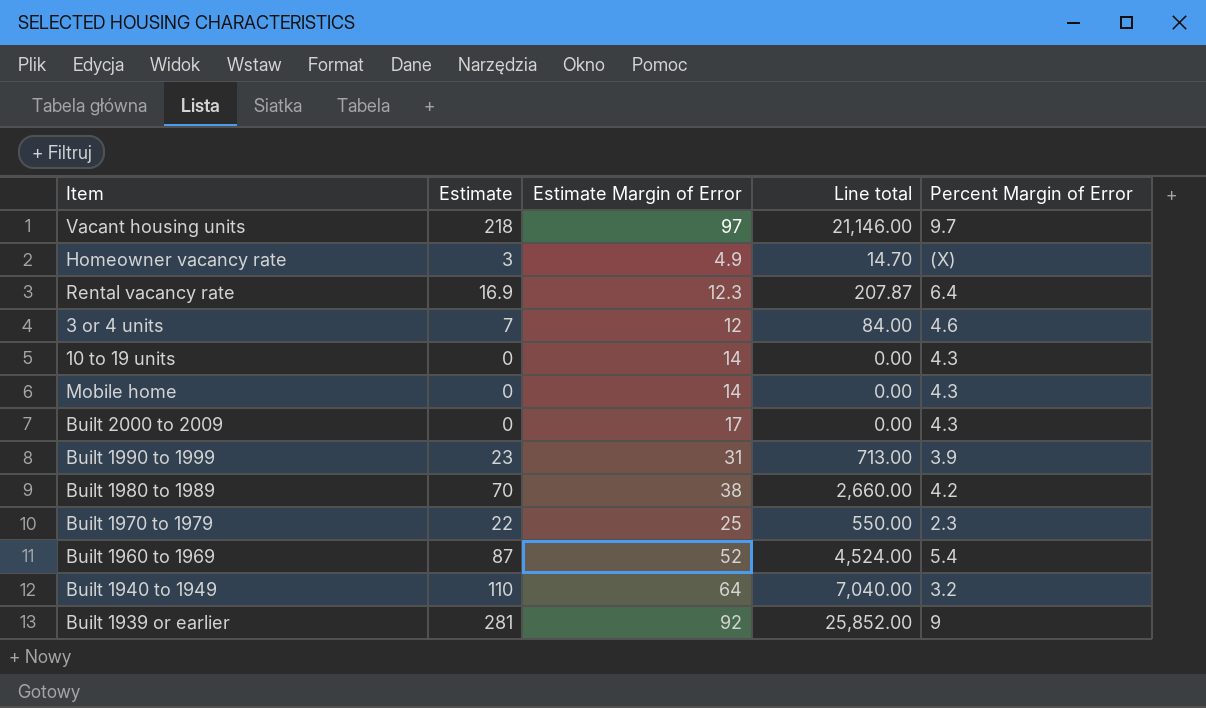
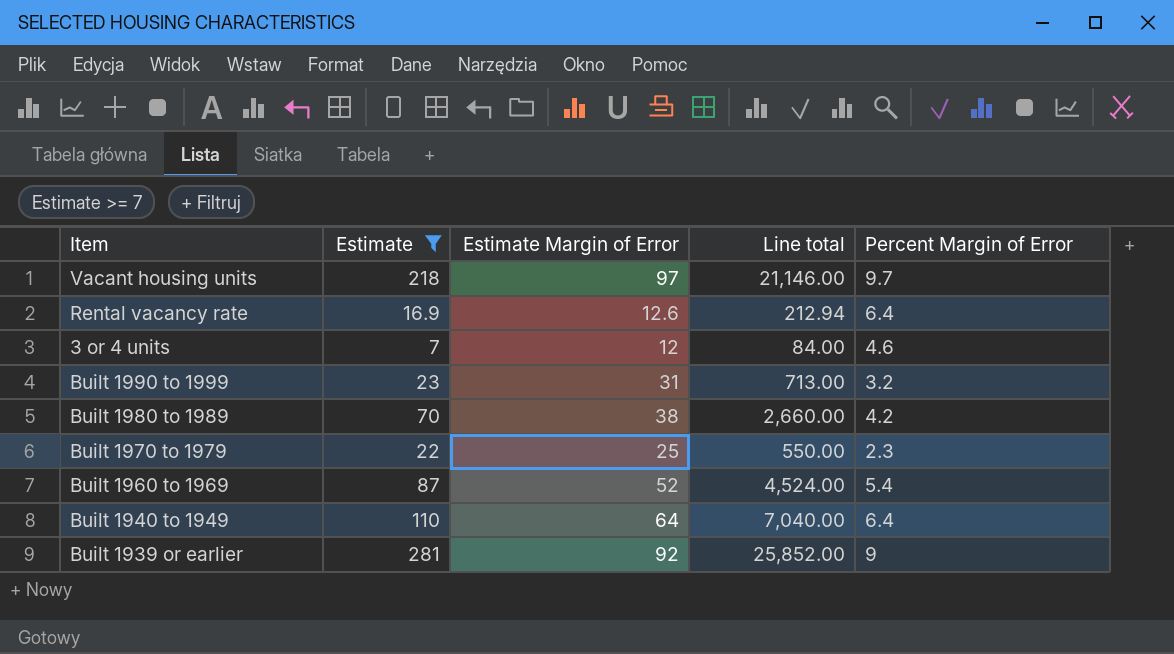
filter: none -> Estimate >= 7
Rental vacancy rate | Estimate Margin of Error: 12.3 -> 12.6
Rental vacancy rate | Line total: 207.87 -> 212.94
Built 1990 to 1999 | Percent Margin of Error: 3.9 -> 3.2
Built 1940 to 1949 | Percent Margin of Error: 3.2 -> 6.4

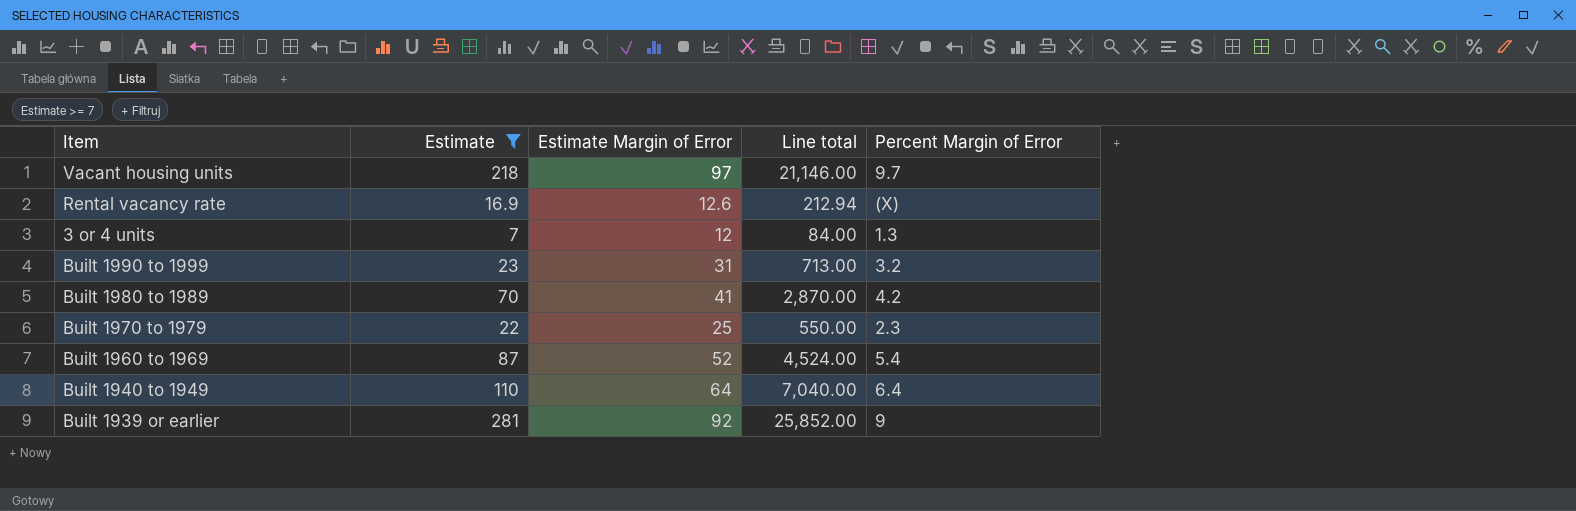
Rental vacancy rate | Percent Margin of Error: 6.4 -> (X)
3 or 4 units | Percent Margin of Error: 4.6 -> 1.3
Built 1980 to 1989 | Estimate Margin of Error: 38 -> 41
Built 1980 to 1989 | Line total: 2,660.00 -> 2,870.00

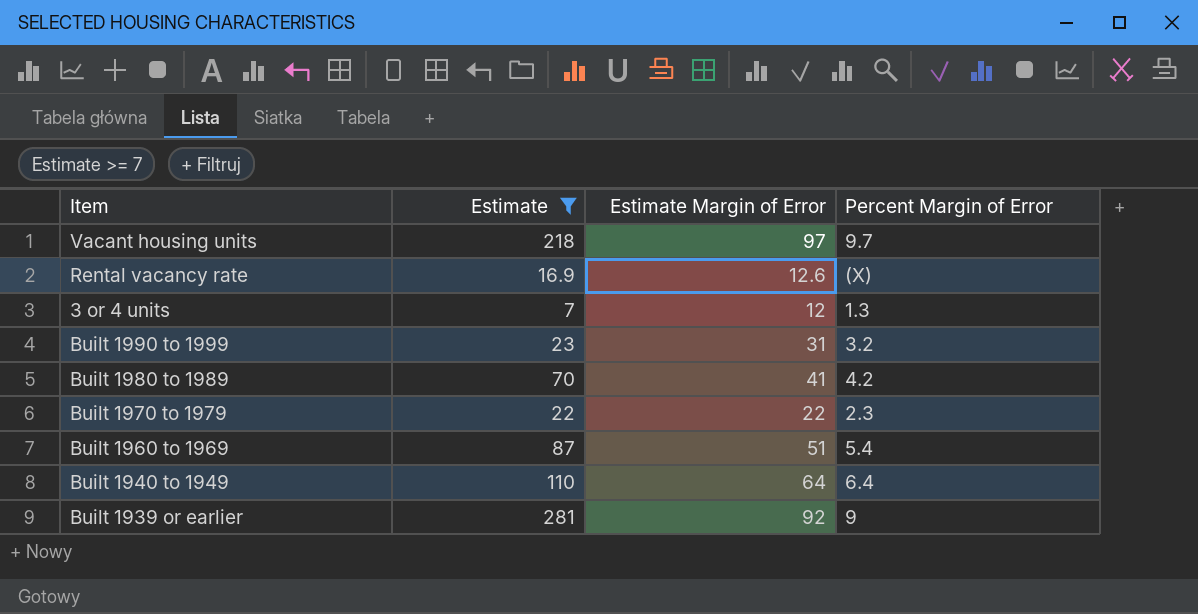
column Line total | formula: [Estimate] * [Estimate Margin of Error] -> none
Built 1970 to 1979 | Estimate Margin of Error: 25 -> 22
Built 1960 to 1969 | Estimate Margin of Error: 52 -> 51

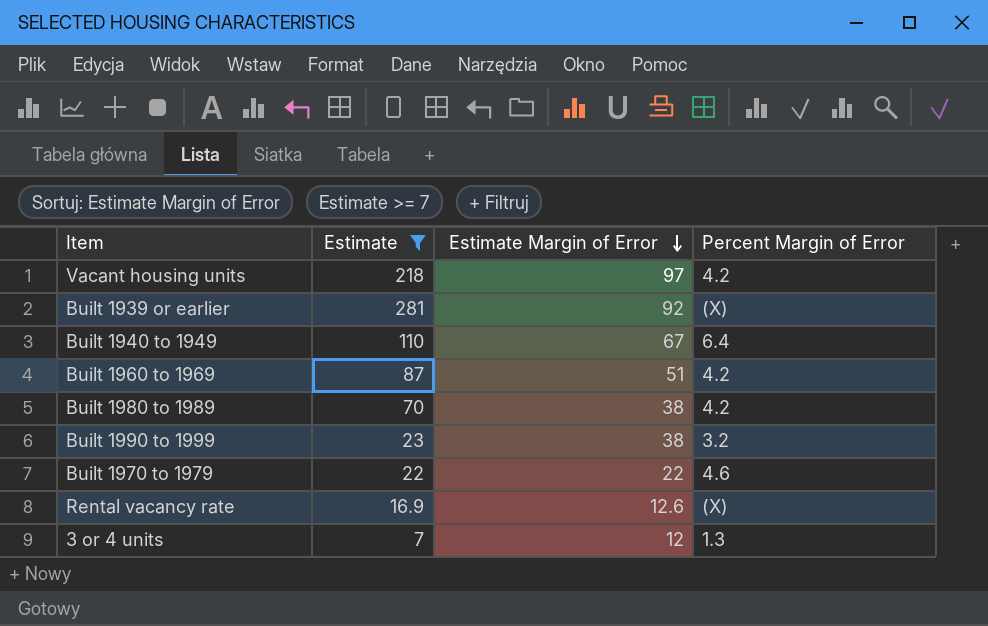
row order: none -> Estimate Margin of Error descending
Vacant housing units | Percent Margin of Error: 9.7 -> 4.2
Built 1939 or earlier | Percent Margin of Error: 9 -> (X)
Built 1940 to 1949 | Estimate Margin of Error: 64 -> 67
Built 1960 to 1969 | Percent Margin of Error: 5.4 -> 4.2
Built 1980 to 1989 | Estimate Margin of Error: 41 -> 38
Built 1990 to 1999 | Estimate Margin of Error: 31 -> 38
Built 1970 to 1979 | Percent Margin of Error: 2.3 -> 4.6

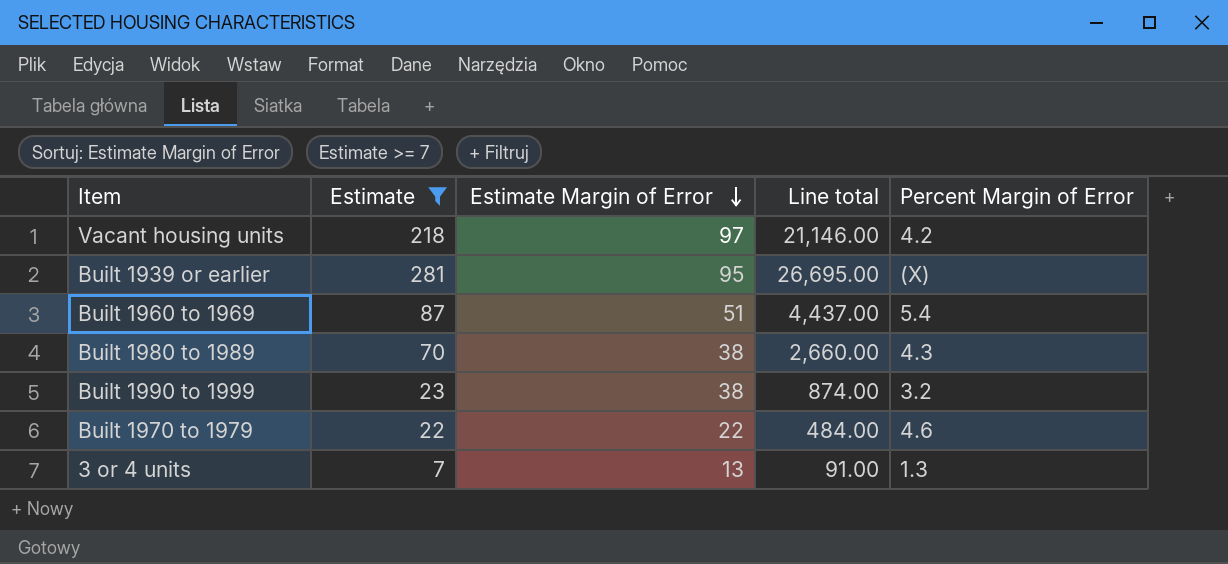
column Line total | formula: none -> [Estimate] * [Estimate Margin of Error]
row Built 1940 to 1949: 110 | 67 | 6.4 -> none
row Rental vacancy rate: 16.9 | 12.6 | (X) -> none
Built 1939 or earlier | Estimate Margin of Error: 92 -> 95
Built 1960 to 1969 | Percent Margin of Error: 4.2 -> 5.4
Built 1980 to 1989 | Percent Margin of Error: 4.2 -> 4.3
3 or 4 units | Estimate Margin of Error: 12 -> 13

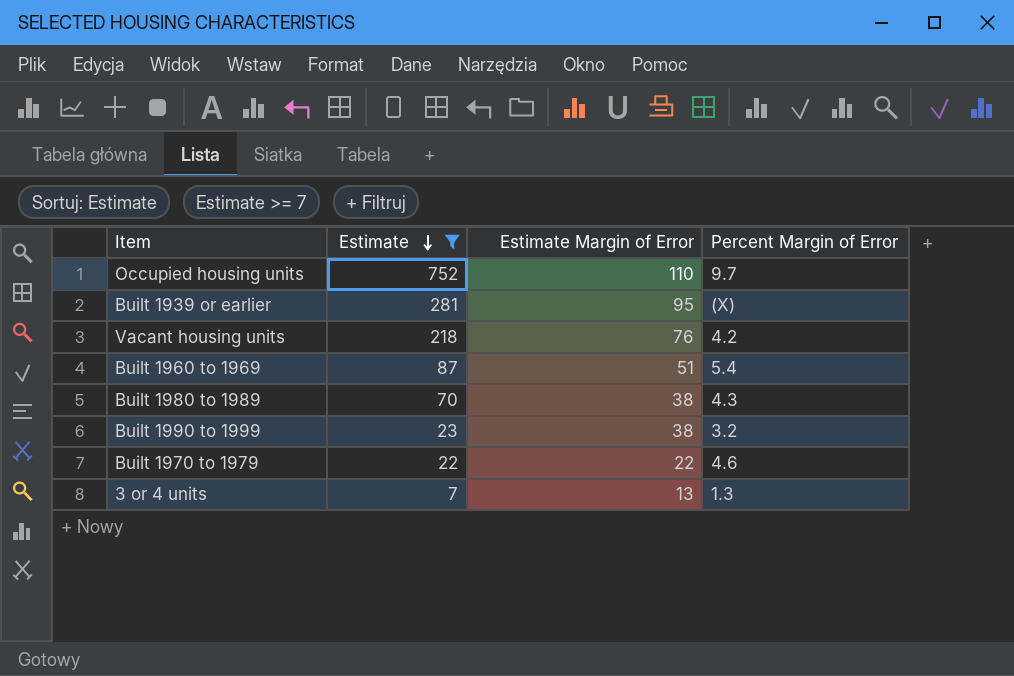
row order: Estimate Margin of Error descending -> Estimate descending
column Line total | formula: [Estimate] * [Estimate Margin of Error] -> none
row Occupied housing units: none -> 752 | 110 | 9.7
Vacant housing units | Estimate Margin of Error: 97 -> 76

